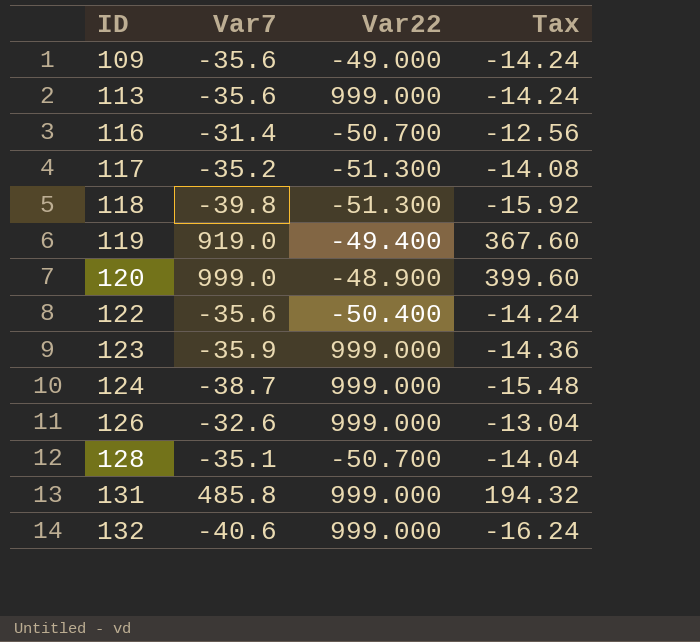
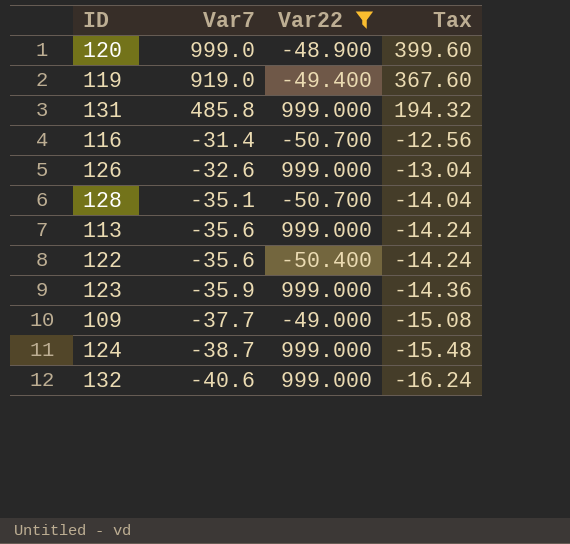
filter: none -> Var22 != -51.300
row order: ID ascending -> Var7 descending
109 | Var7: -35.6 -> -37.7
109 | Tax: -14.24 -> -15.08

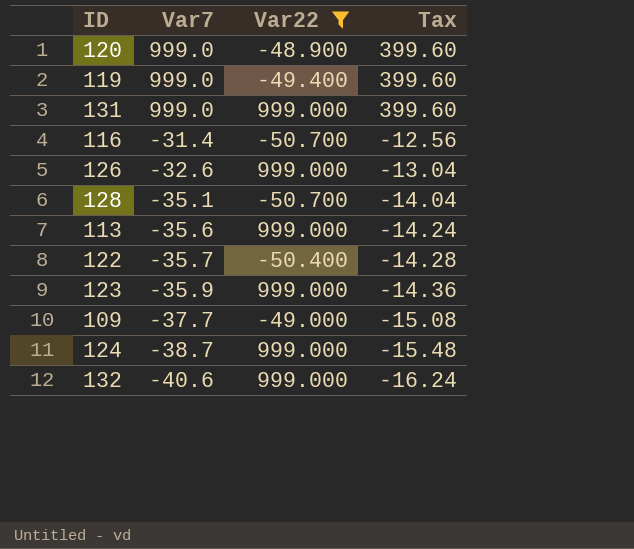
119 | Var7: 919.0 -> 999.0
119 | Tax: 367.60 -> 399.60
131 | Var7: 485.8 -> 999.0
131 | Tax: 194.32 -> 399.60
122 | Var7: -35.6 -> -35.7
122 | Tax: -14.24 -> -14.28

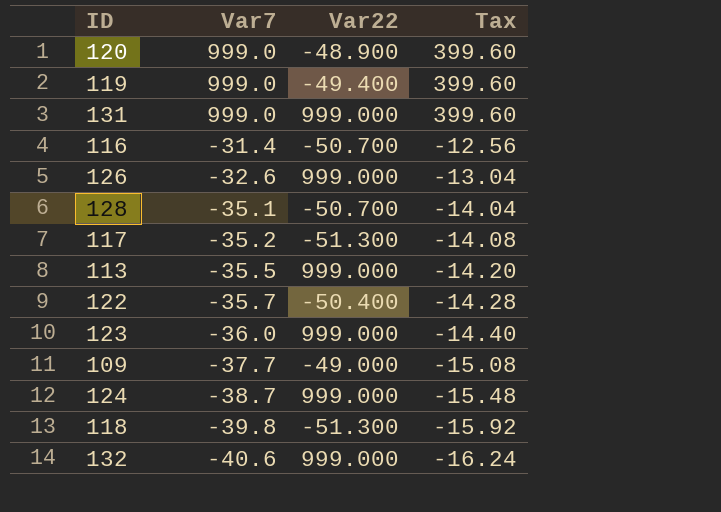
filter: Var22 != -51.300 -> none
113 | Var7: -35.6 -> -35.5
113 | Tax: -14.24 -> -14.20
123 | Var7: -35.9 -> -36.0
123 | Tax: -14.36 -> -14.40

